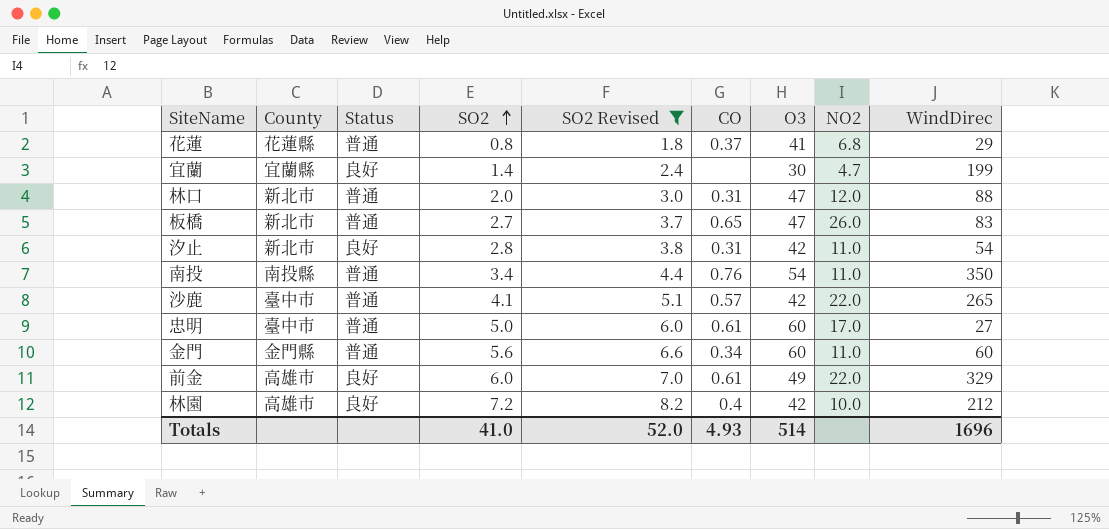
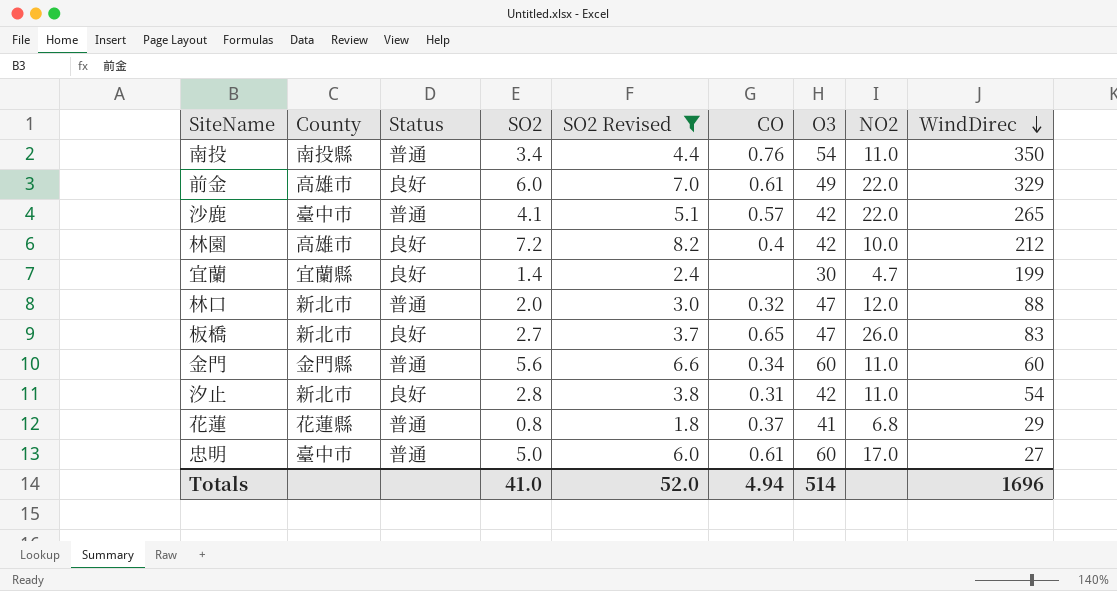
row order: SO2 ascending -> WindDirec descending
林口 | CO: 0.31 -> 0.32
板橋 | Status: 普通 -> 良好
Totals | CO: 4.93 -> 4.94

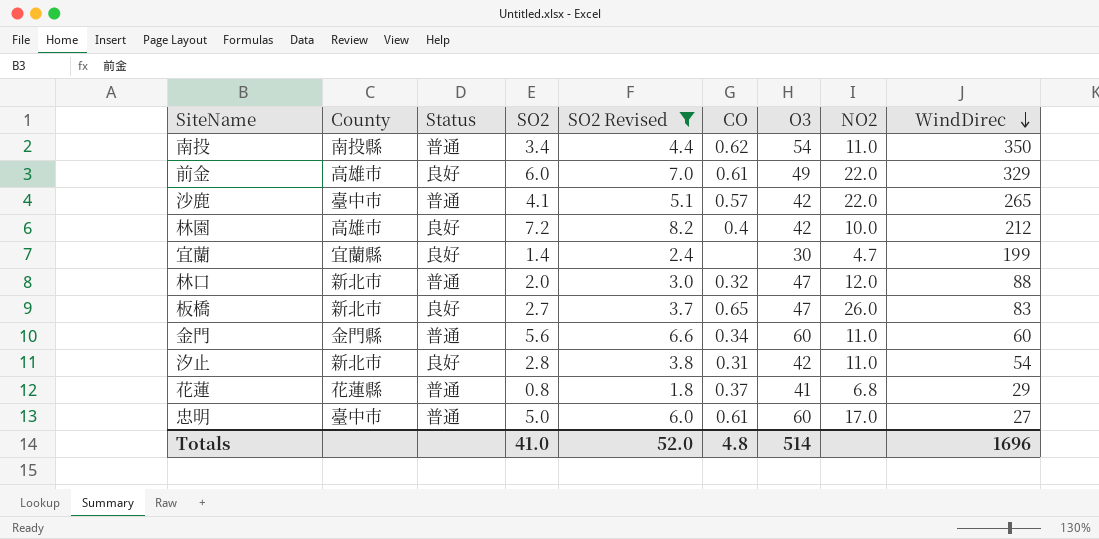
南投 | CO: 0.76 -> 0.62
Totals | CO: 4.94 -> 4.8

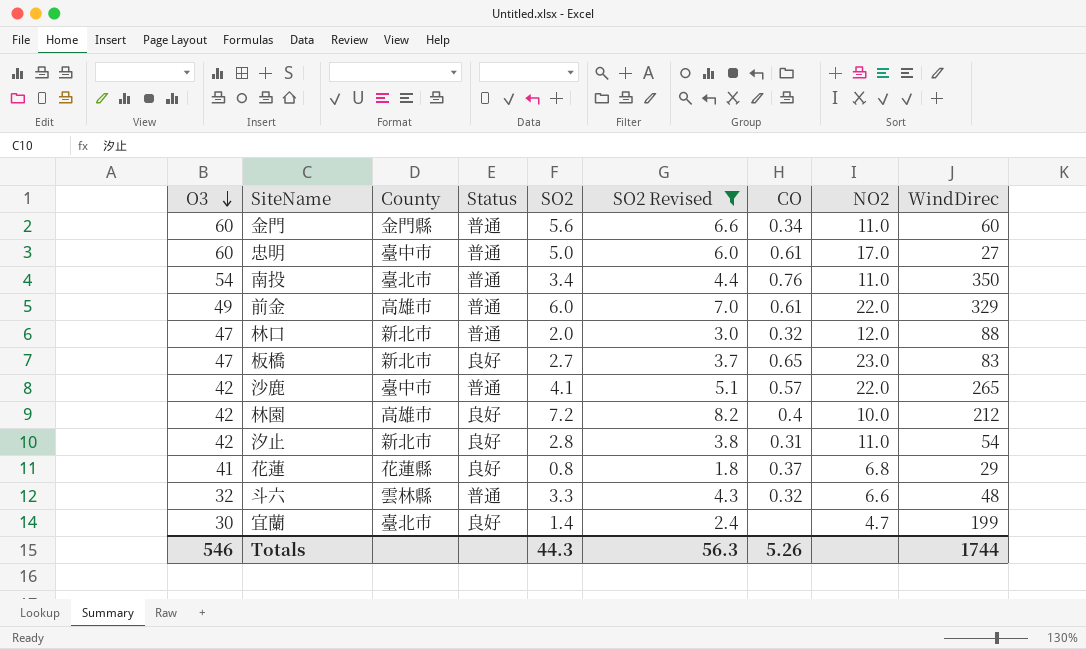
row order: WindDirec descending -> O3 descending
column O3 | position: 7 -> 1
南投 | County: 南投縣 -> 臺北市
南投 | CO: 0.62 -> 0.76
前金 | Status: 良好 -> 普通
板橋 | NO2: 26.0 -> 23.0
花蓮 | Status: 普通 -> 良好
row 斗六: none -> 32 | 雲林縣 | 普通 | 3.3 | 4.3 | 0.32 | 6.6 | 48
宜蘭 | County: 宜蘭縣 -> 臺北市
Totals | O3: 514 -> 546
Totals | SO2: 41.0 -> 44.3
Totals | SO2 Revised: 52.0 -> 56.3
Totals | CO: 4.8 -> 5.26
Totals | WindDirec: 1696 -> 1744

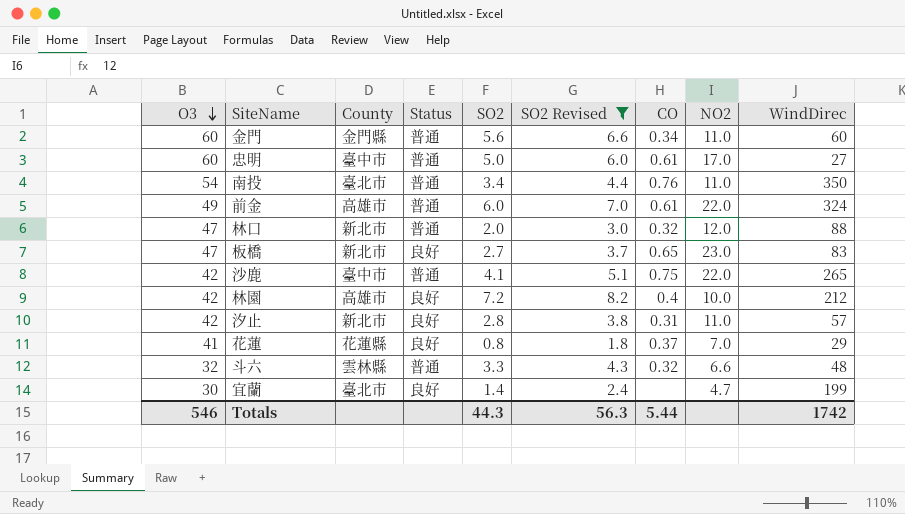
前金 | WindDirec: 329 -> 324
沙鹿 | CO: 0.57 -> 0.75
汐止 | WindDirec: 54 -> 57
花蓮 | NO2: 6.8 -> 7.0
Totals | CO: 5.26 -> 5.44
Totals | WindDirec: 1744 -> 1742

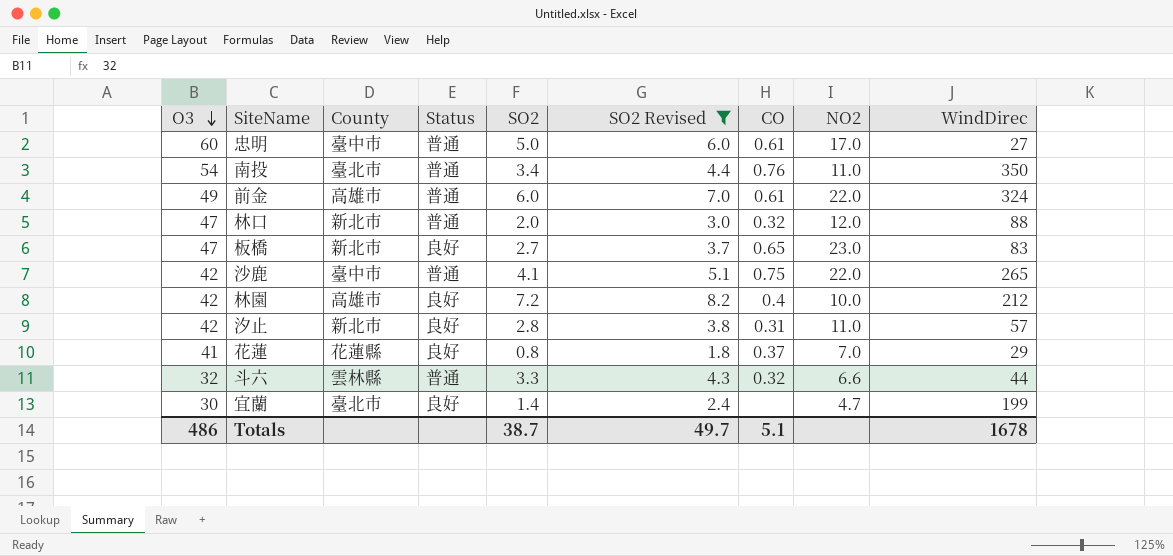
row 金門: 60 | 金門縣 | 普通 | 5.6 | 6.6 | 0.34 | 11.0 | 60 -> none
斗六 | WindDirec: 48 -> 44
Totals | O3: 546 -> 486
Totals | SO2: 44.3 -> 38.7
Totals | SO2 Revised: 56.3 -> 49.7
Totals | CO: 5.44 -> 5.1
Totals | WindDirec: 1742 -> 1678

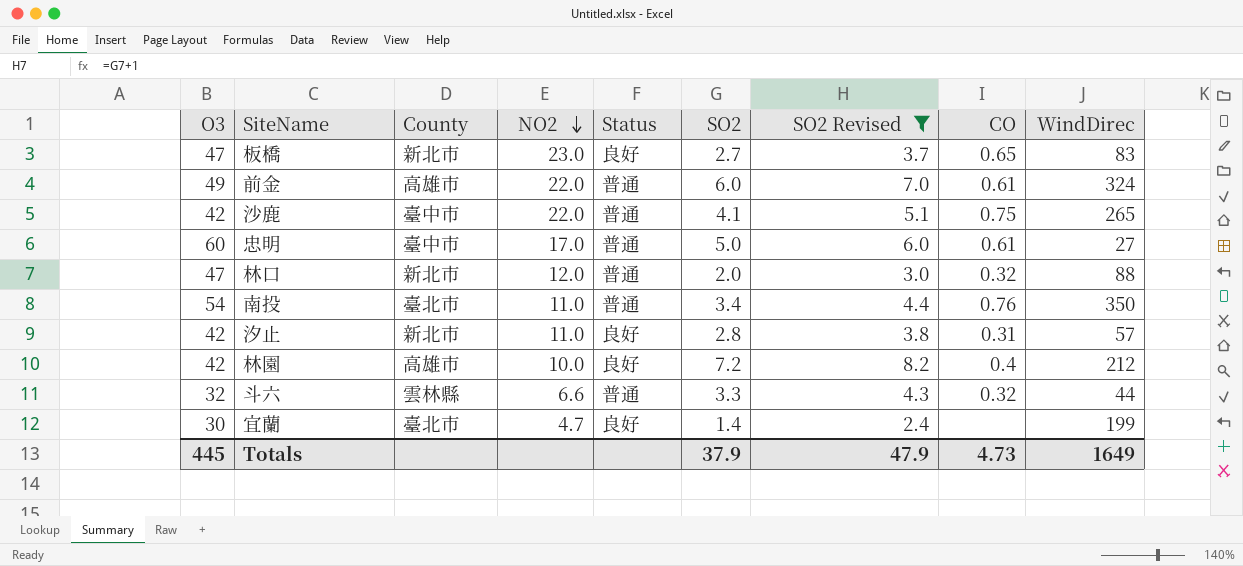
row order: O3 descending -> NO2 descending
column NO2 | position: 8 -> 4
row 花蓮: 41 | 花蓮縣 | 良好 | 0.8 | 1.8 | 0.37 | 7.0 | 29 -> none
Totals | O3: 486 -> 445
Totals | SO2: 38.7 -> 37.9
Totals | SO2 Revised: 49.7 -> 47.9
Totals | CO: 5.1 -> 4.73
Totals | WindDirec: 1678 -> 1649

